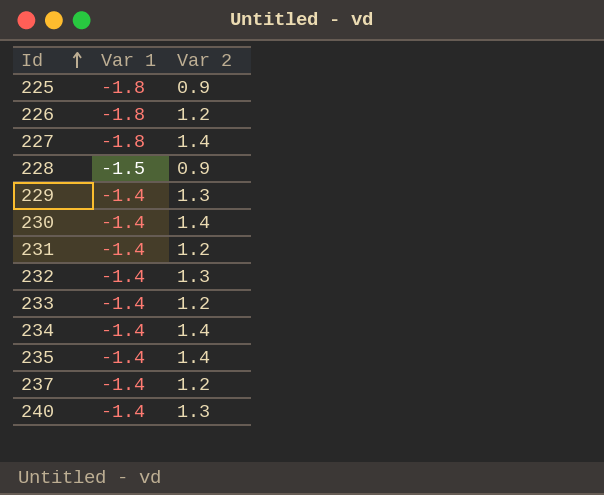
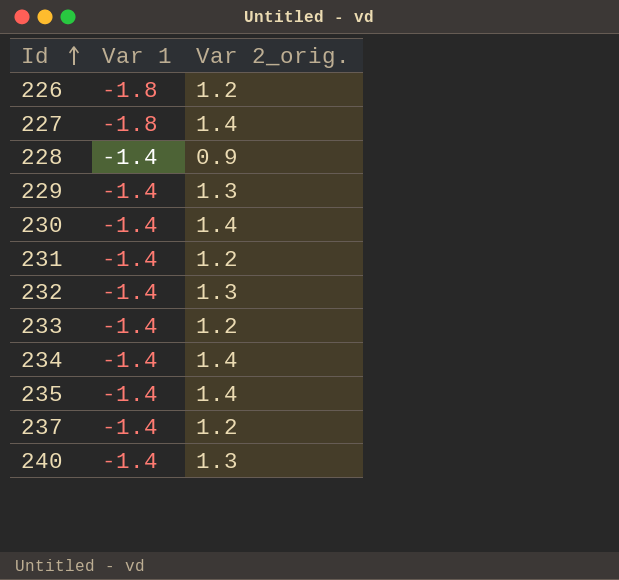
column name: Var 2 -> Var 2_orig.
row 225: -1.8 | 0.9 -> none
228 | Var 1: -1.5 -> -1.4

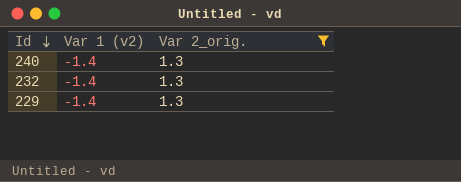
filter: none -> Var 2_orig. = 1.3
row order: Id ascending -> Id descending
column name: Var 1 -> Var 1 (v2)

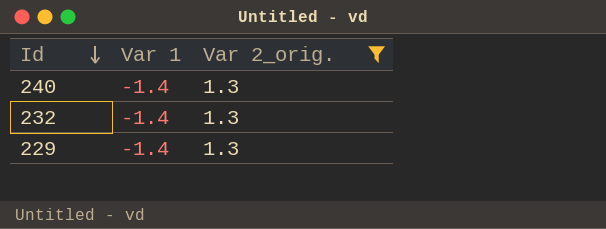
column name: Var 1 (v2) -> Var 1

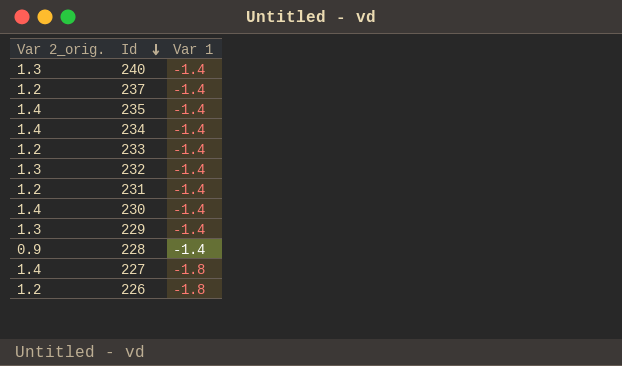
filter: Var 2_orig. = 1.3 -> none
column Var 2_orig. | position: 3 -> 1

